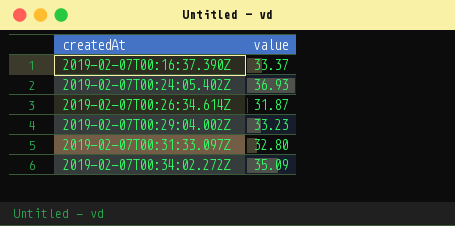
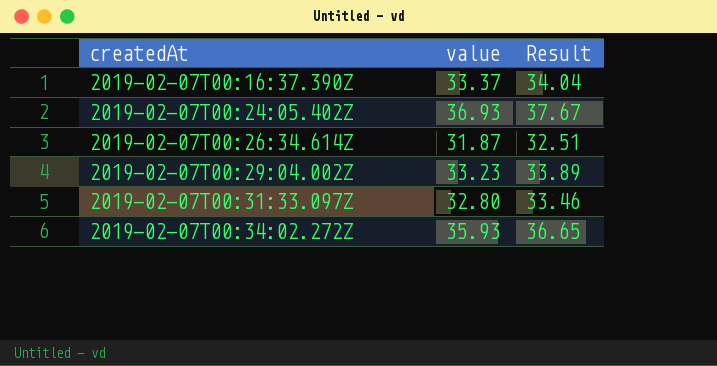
column Result | formula: none -> [value] * 1.02
2019-02-07T00:34:02.272Z | value: 35.09 -> 35.93

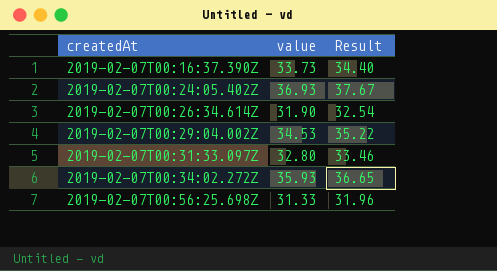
2019-02-07T00:16:37.390Z | value: 33.37 -> 33.73
2019-02-07T00:16:37.390Z | Result: 34.04 -> 34.40
2019-02-07T00:26:34.614Z | value: 31.87 -> 31.90
2019-02-07T00:26:34.614Z | Result: 32.51 -> 32.54
2019-02-07T00:29:04.002Z | value: 33.23 -> 34.53
2019-02-07T00:29:04.002Z | Result: 33.89 -> 35.22
row 2019-02-07T00:56:25.698Z: none -> 31.33 | 31.96

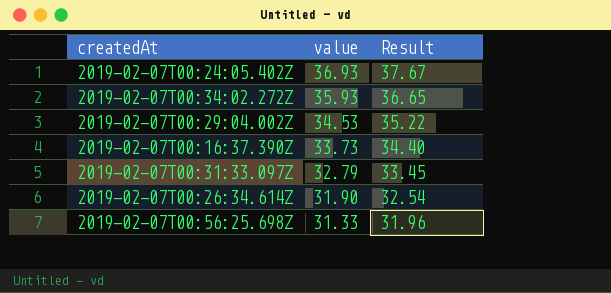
row order: createdAt ascending -> value descending
2019-02-07T00:31:33.097Z | value: 32.80 -> 32.79
2019-02-07T00:31:33.097Z | Result: 33.46 -> 33.45

